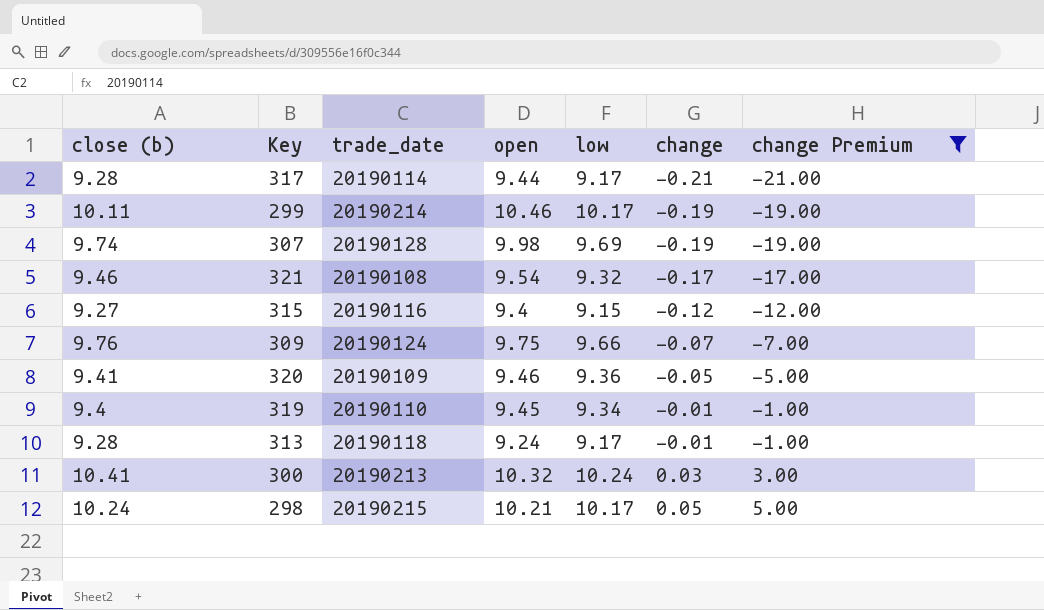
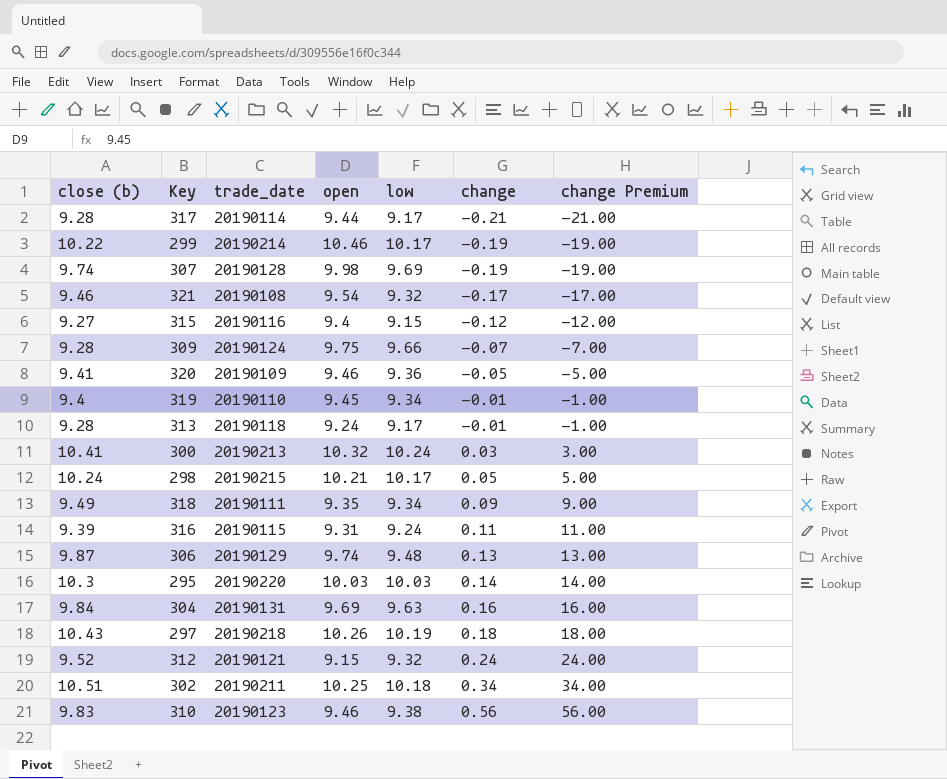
filter: change Premium <= 5.00 -> none
299 | close (b): 10.11 -> 10.22
309 | close (b): 9.76 -> 9.28

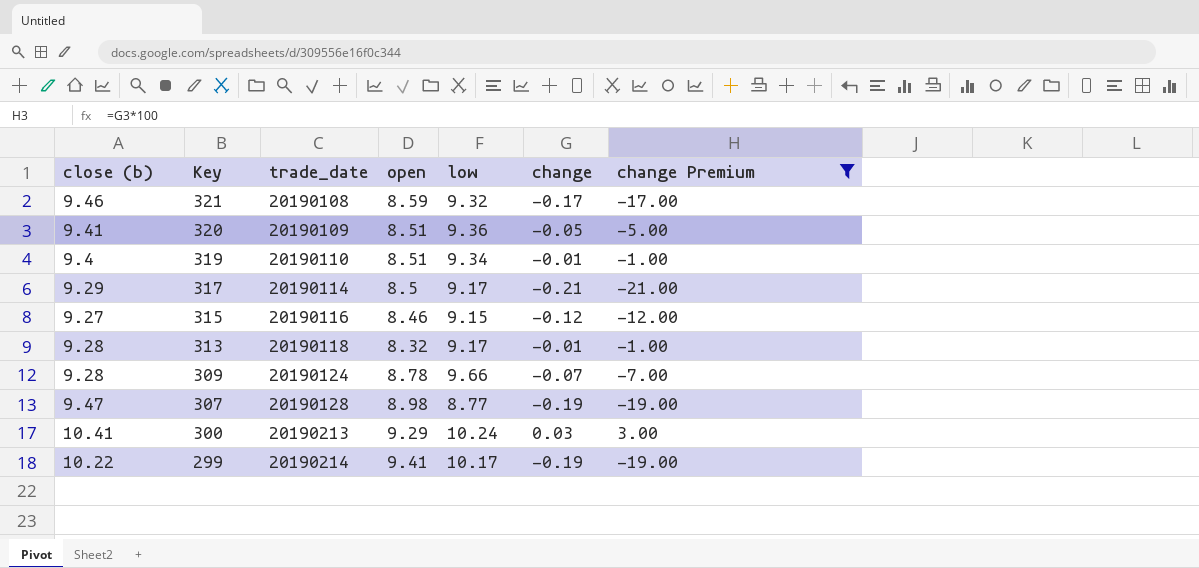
filter: none -> change Premium <= 3.00
row order: change ascending -> Key descending
321 | open: 9.54 -> 8.59
320 | open: 9.46 -> 8.51
319 | open: 9.45 -> 8.51
317 | close (b): 9.28 -> 9.29
317 | open: 9.44 -> 8.5
315 | open: 9.4 -> 8.46
313 | open: 9.24 -> 8.32
309 | open: 9.75 -> 8.78
307 | close (b): 9.74 -> 9.47
307 | open: 9.98 -> 8.98
307 | low: 9.69 -> 8.77
300 | open: 10.32 -> 9.29
299 | open: 10.46 -> 9.41

